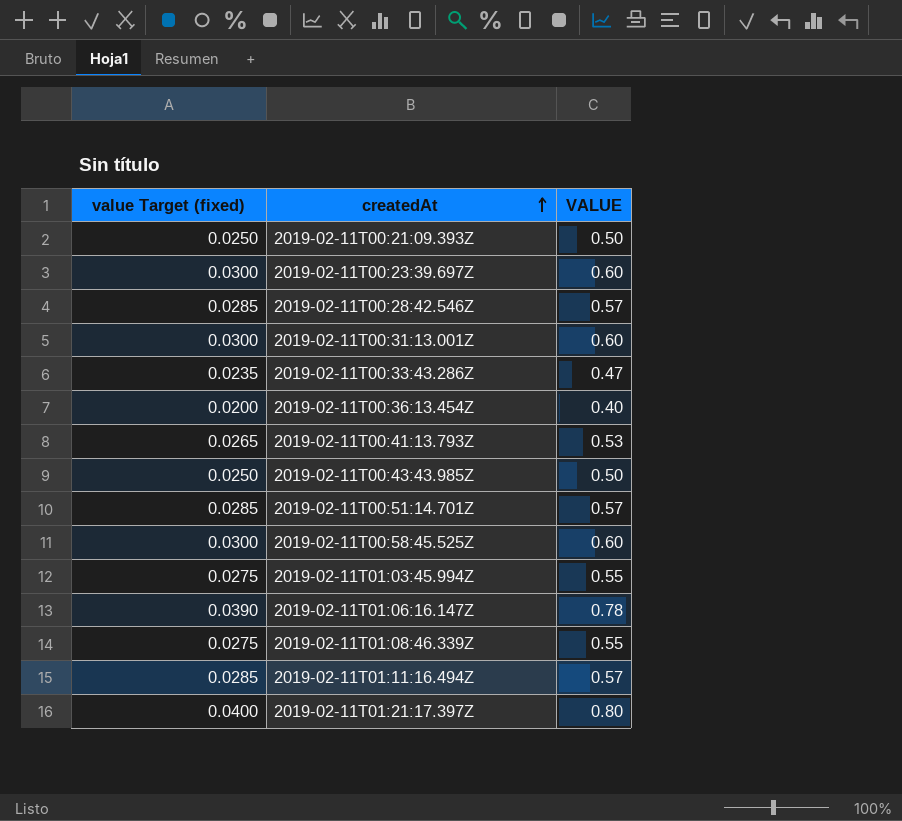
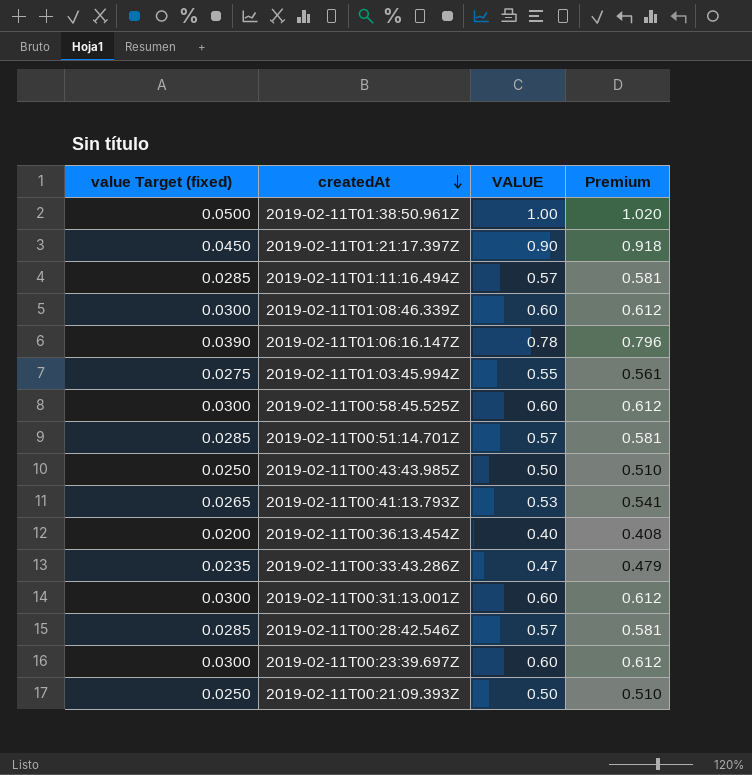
row order: createdAt ascending -> createdAt descending
column Premium | formula: none -> [VALUE] * 1.02
row 2019-02-11T01:38:50.961Z: none -> 0.0500 | 1.00 | 1.020
2019-02-11T01:21:17.397Z | value Target (fixed): 0.0400 -> 0.0450
2019-02-11T01:21:17.397Z | VALUE: 0.80 -> 0.90
2019-02-11T01:08:46.339Z | value Target (fixed): 0.0275 -> 0.0300
2019-02-11T01:08:46.339Z | VALUE: 0.55 -> 0.60

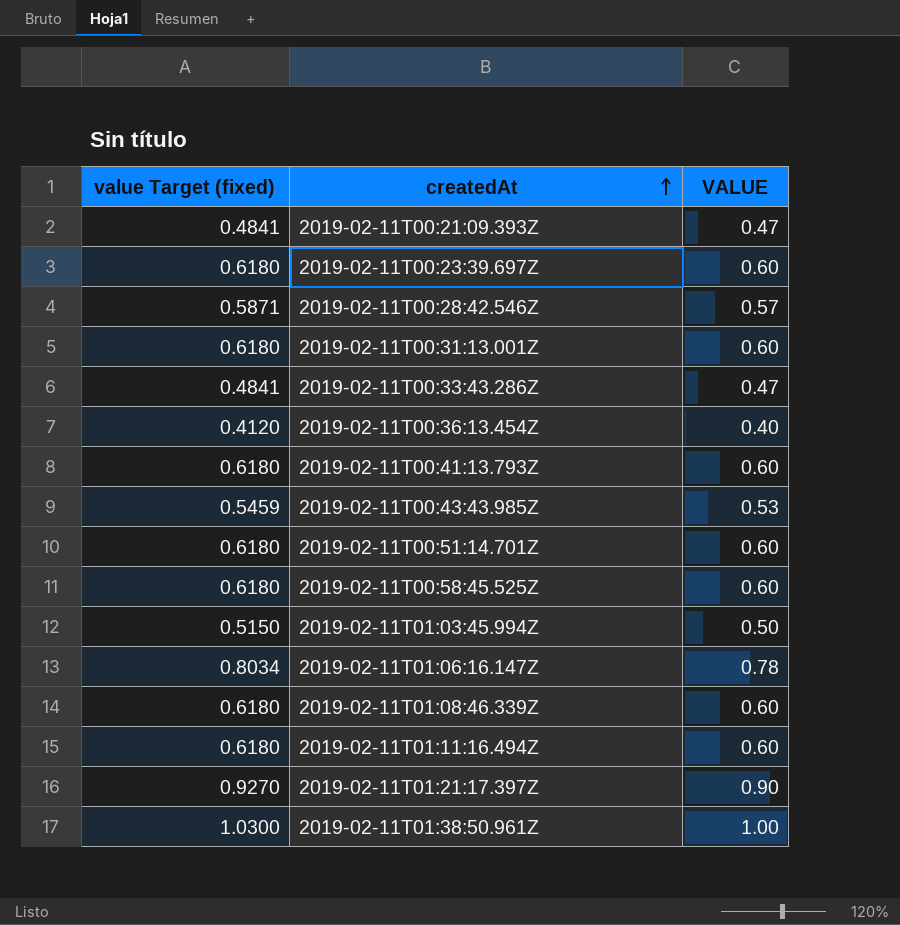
row order: createdAt descending -> createdAt ascending
column Premium | formula: [VALUE] * 1.02 -> none
column value Target (fixed) | formula: [VALUE] * 0.05 -> [VALUE] * 1.03
2019-02-11T00:21:09.393Z | VALUE: 0.50 -> 0.47
2019-02-11T00:41:13.793Z | VALUE: 0.53 -> 0.60
2019-02-11T00:43:43.985Z | VALUE: 0.50 -> 0.53
2019-02-11T00:51:14.701Z | VALUE: 0.57 -> 0.60
2019-02-11T01:03:45.994Z | VALUE: 0.55 -> 0.50
2019-02-11T01:11:16.494Z | VALUE: 0.57 -> 0.60

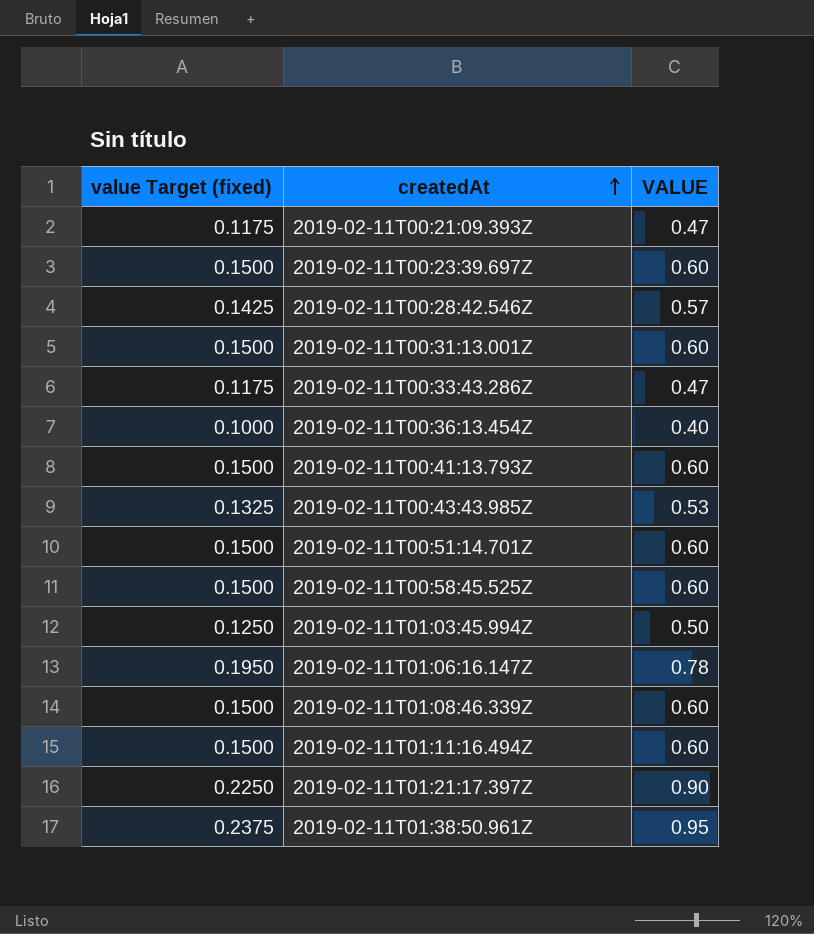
column value Target (fixed) | formula: [VALUE] * 1.03 -> [VALUE] * 0.25
2019-02-11T01:38:50.961Z | VALUE: 1.00 -> 0.95

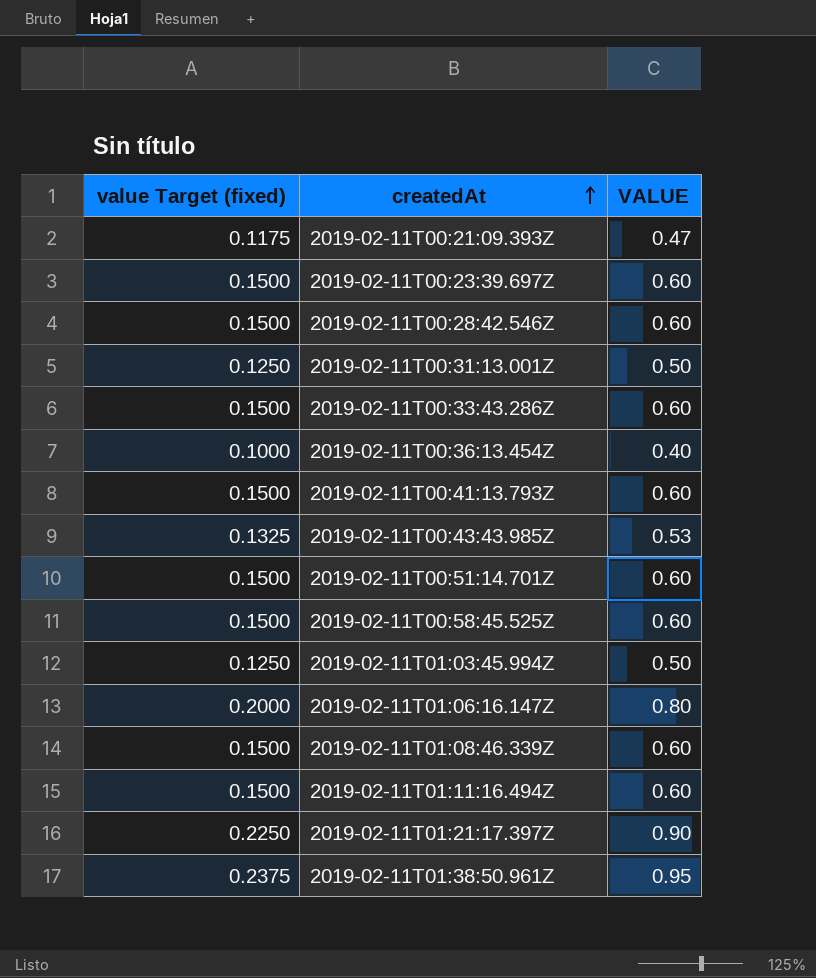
2019-02-11T00:28:42.546Z | value Target (fixed): 0.1425 -> 0.1500
2019-02-11T00:28:42.546Z | VALUE: 0.57 -> 0.60
2019-02-11T00:31:13.001Z | value Target (fixed): 0.1500 -> 0.1250
2019-02-11T00:31:13.001Z | VALUE: 0.60 -> 0.50
2019-02-11T00:33:43.286Z | value Target (fixed): 0.1175 -> 0.1500
2019-02-11T00:33:43.286Z | VALUE: 0.47 -> 0.60
2019-02-11T01:06:16.147Z | value Target (fixed): 0.1950 -> 0.2000
2019-02-11T01:06:16.147Z | VALUE: 0.78 -> 0.80

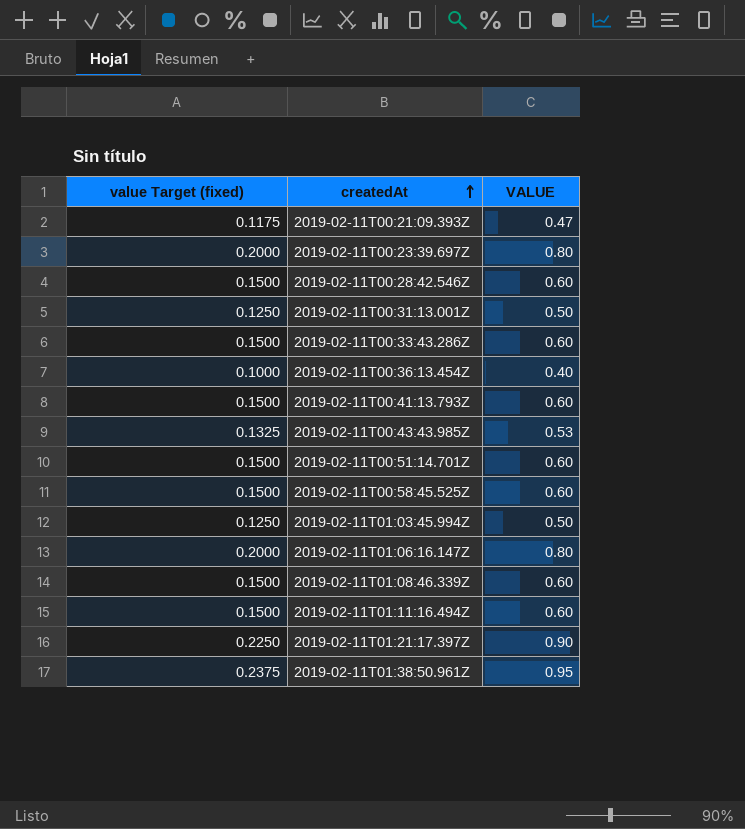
2019-02-11T00:23:39.697Z | value Target (fixed): 0.1500 -> 0.2000
2019-02-11T00:23:39.697Z | VALUE: 0.60 -> 0.80

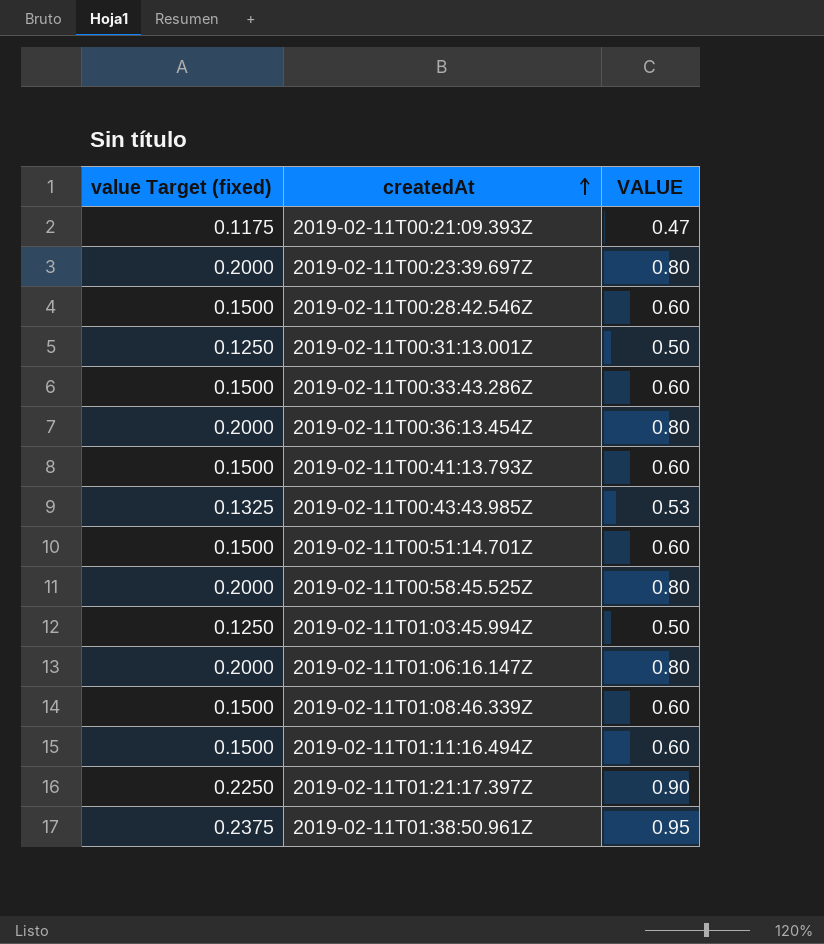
2019-02-11T00:36:13.454Z | value Target (fixed): 0.1000 -> 0.2000
2019-02-11T00:36:13.454Z | VALUE: 0.40 -> 0.80
2019-02-11T00:58:45.525Z | value Target (fixed): 0.1500 -> 0.2000
2019-02-11T00:58:45.525Z | VALUE: 0.60 -> 0.80

